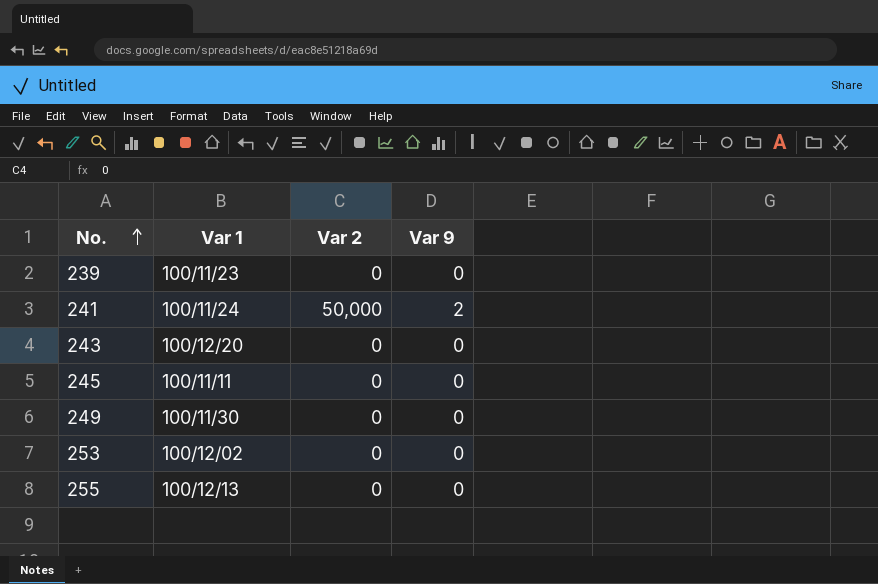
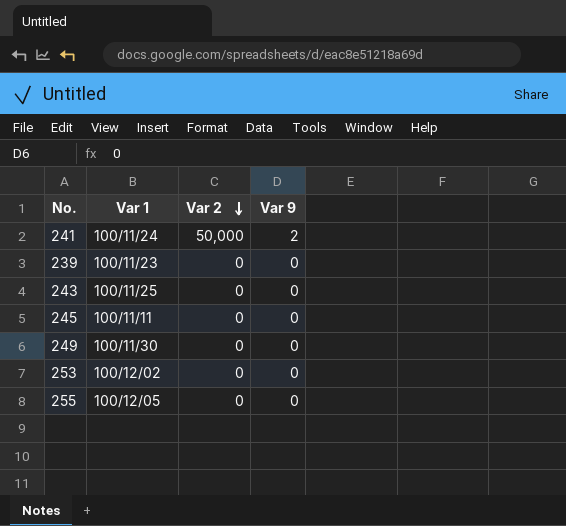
row order: No. ascending -> Var 2 descending
243 | Var 1: 100/12/20 -> 100/11/25
255 | Var 1: 100/12/13 -> 100/12/05

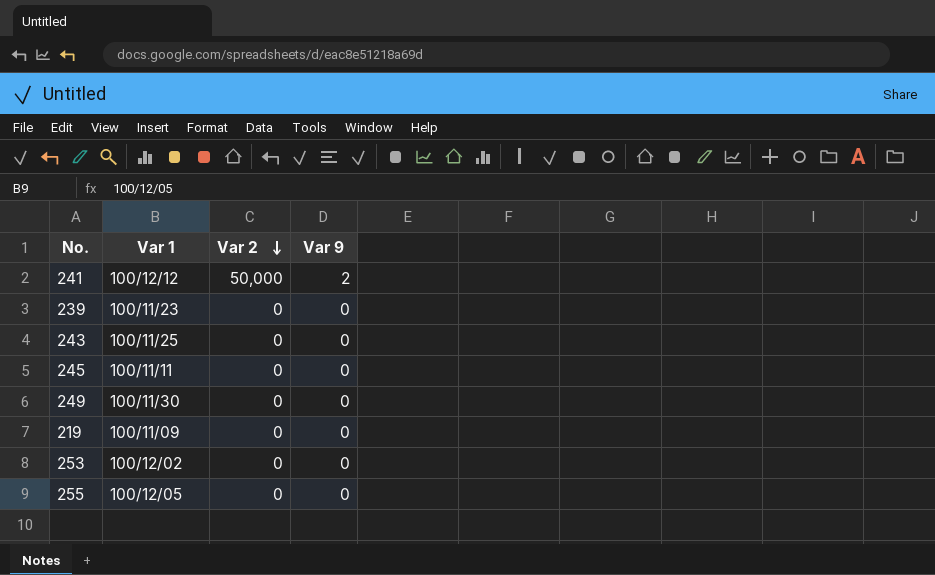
241 | Var 1: 100/11/24 -> 100/12/12
row 219: none -> 100/11/09 | 0 | 0

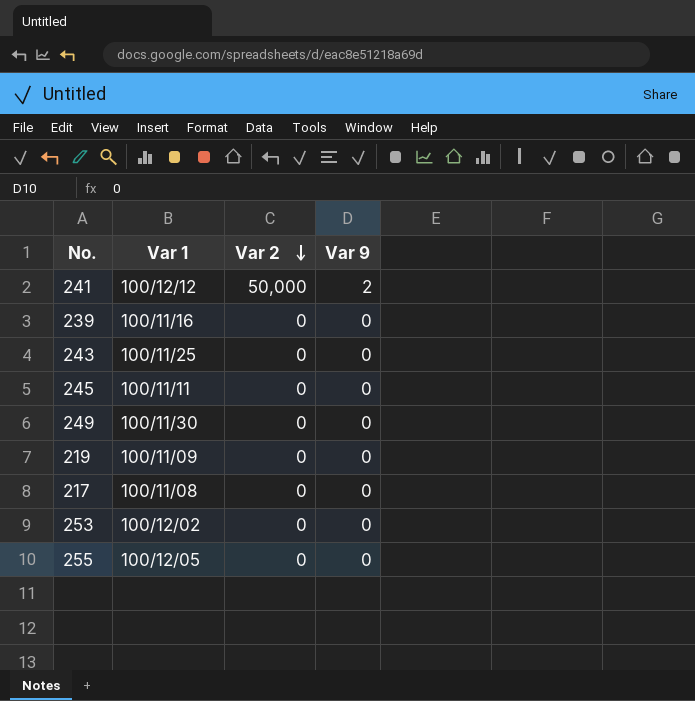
239 | Var 1: 100/11/23 -> 100/11/16
row 217: none -> 100/11/08 | 0 | 0

